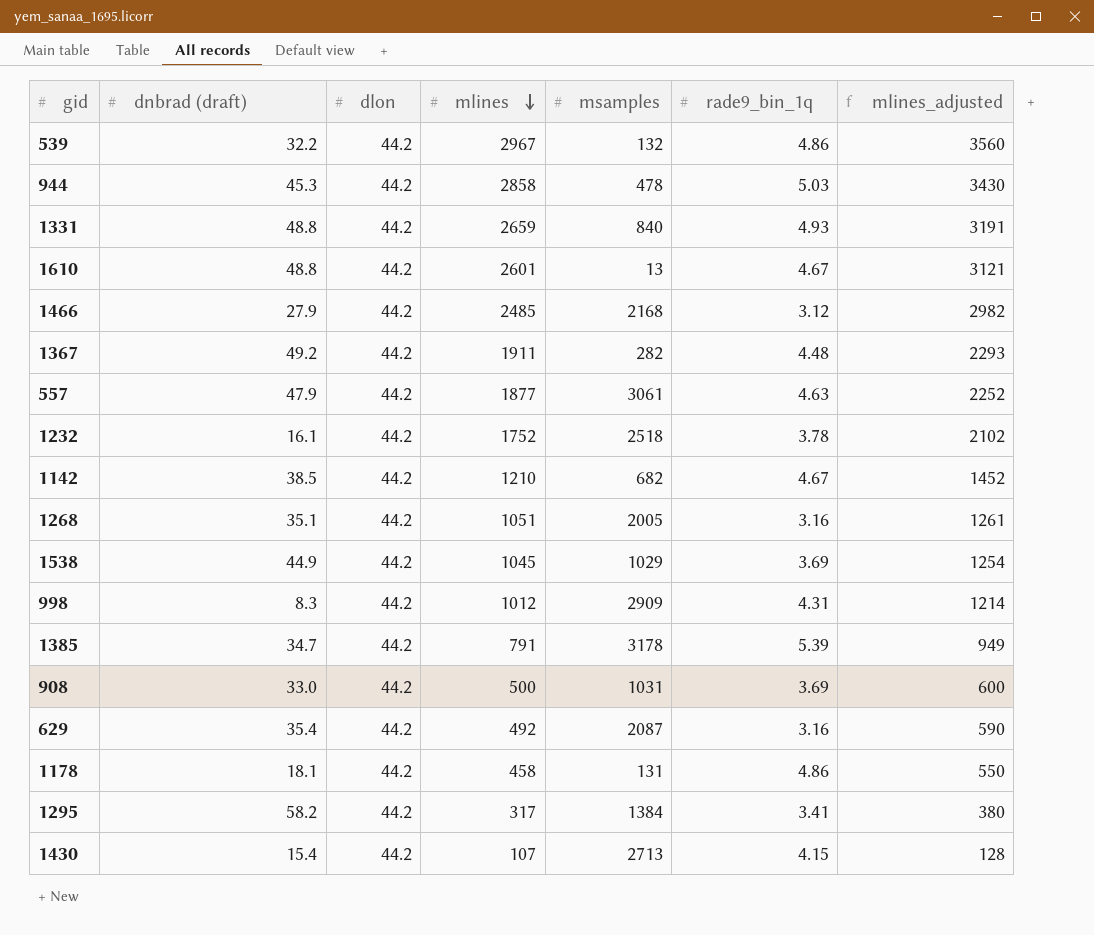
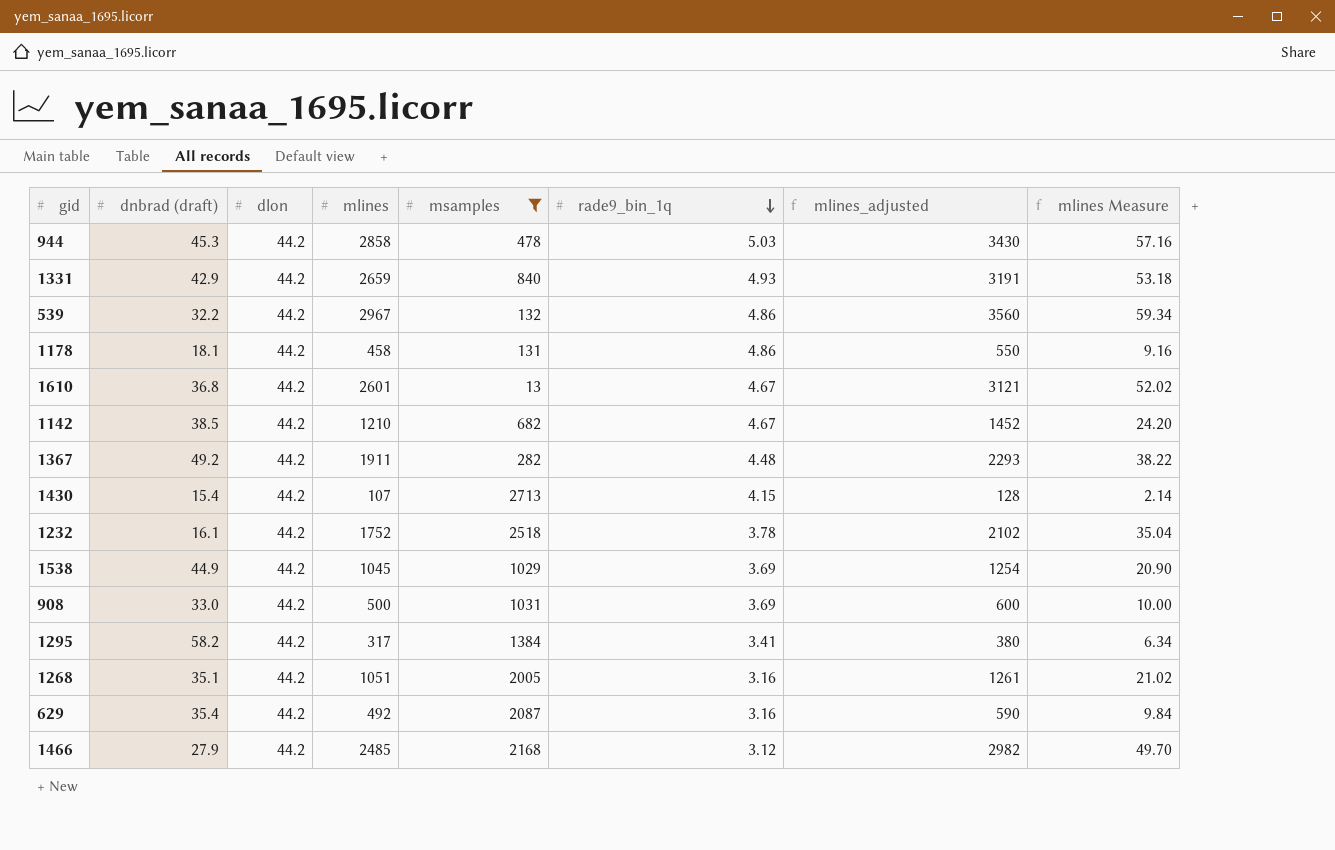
filter: none -> msamples <= 2713
row order: mlines descending -> rade9_bin_1q descending
column mlines Measure | formula: none -> [mlines] * 0.02
1331 | dnbrad (draft): 48.8 -> 42.9
1610 | dnbrad (draft): 48.8 -> 36.8

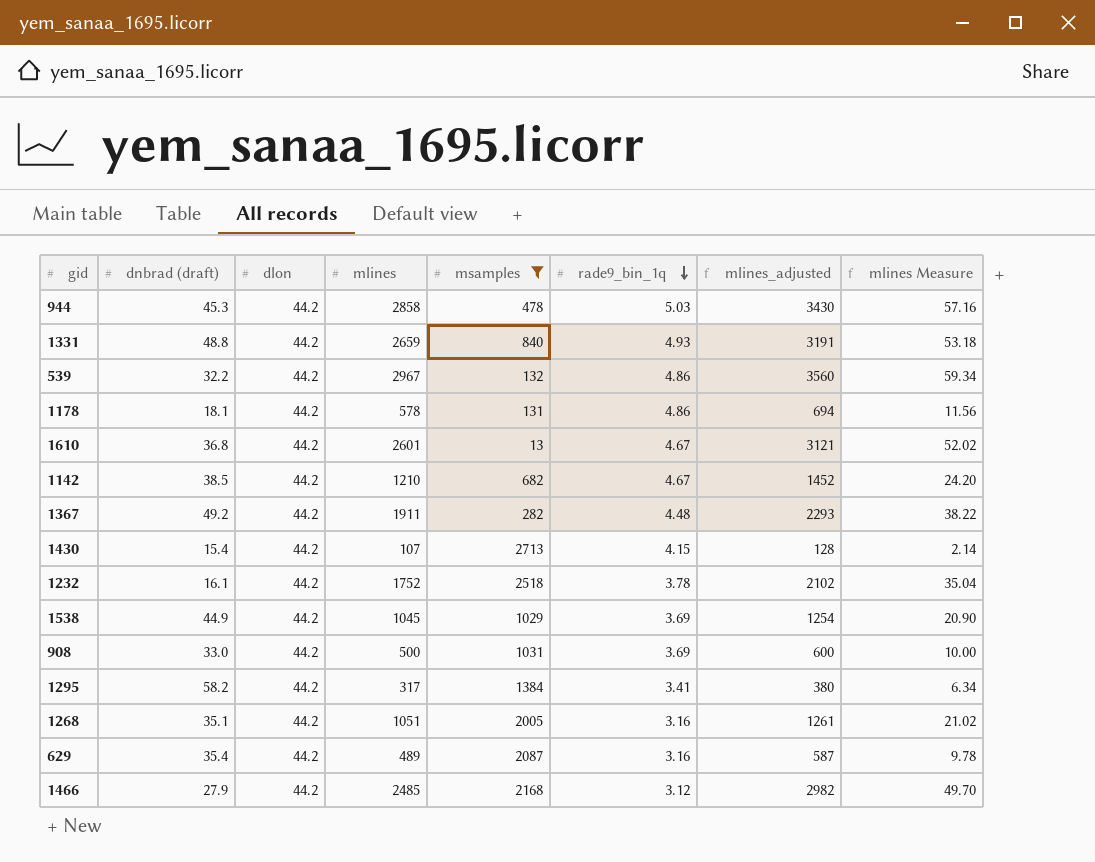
1331 | dnbrad (draft): 42.9 -> 48.8
1178 | mlines: 458 -> 578
1178 | mlines_adjusted: 550 -> 694
1178 | mlines Measure: 9.16 -> 11.56
629 | mlines: 492 -> 489
629 | mlines_adjusted: 590 -> 587
629 | mlines Measure: 9.84 -> 9.78

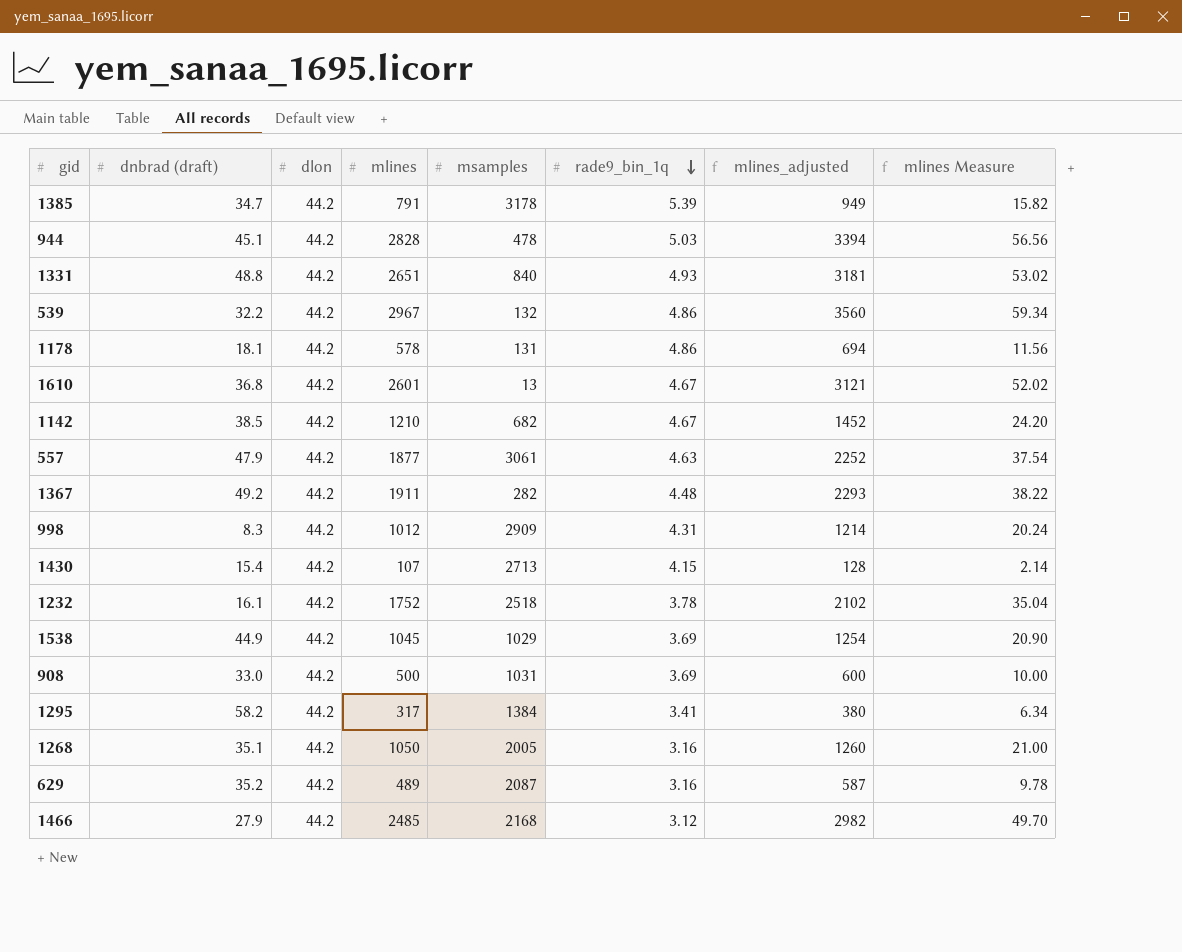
filter: msamples <= 2713 -> none
944 | dnbrad (draft): 45.3 -> 45.1
944 | mlines: 2858 -> 2828
944 | mlines_adjusted: 3430 -> 3394
944 | mlines Measure: 57.16 -> 56.56
1331 | mlines: 2659 -> 2651
1331 | mlines_adjusted: 3191 -> 3181
1331 | mlines Measure: 53.18 -> 53.02
1268 | mlines: 1051 -> 1050
1268 | mlines_adjusted: 1261 -> 1260
1268 | mlines Measure: 21.02 -> 21.00
629 | dnbrad (draft): 35.4 -> 35.2

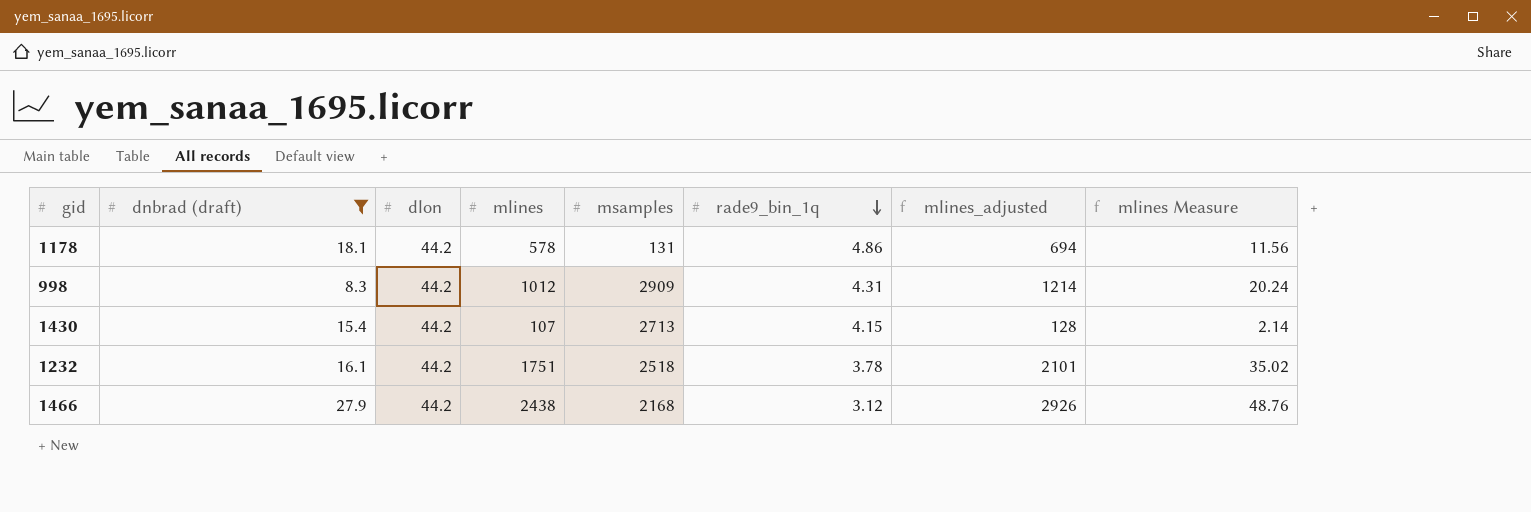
filter: none -> dnbrad (draft) <= 27.9
1232 | mlines: 1752 -> 1751
1232 | mlines_adjusted: 2102 -> 2101
1232 | mlines Measure: 35.04 -> 35.02
1466 | mlines: 2485 -> 2438
1466 | mlines_adjusted: 2982 -> 2926
1466 | mlines Measure: 49.70 -> 48.76

